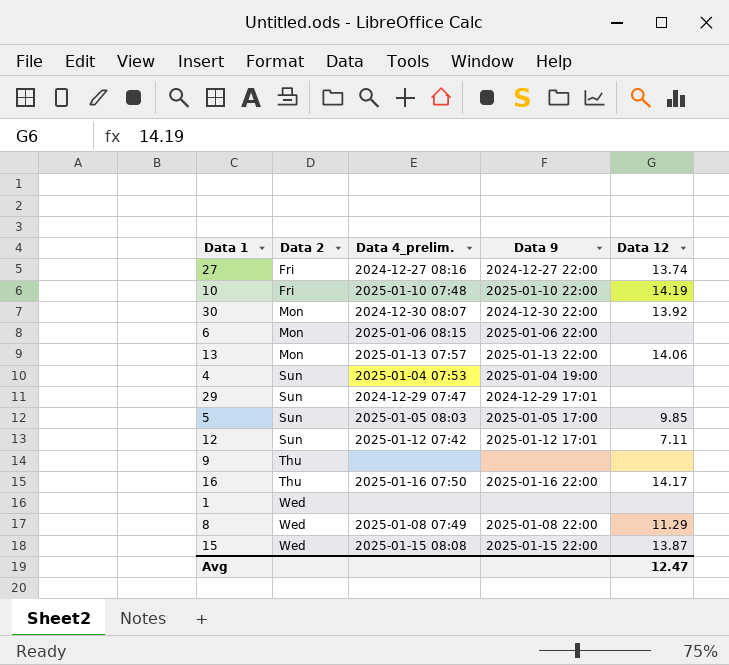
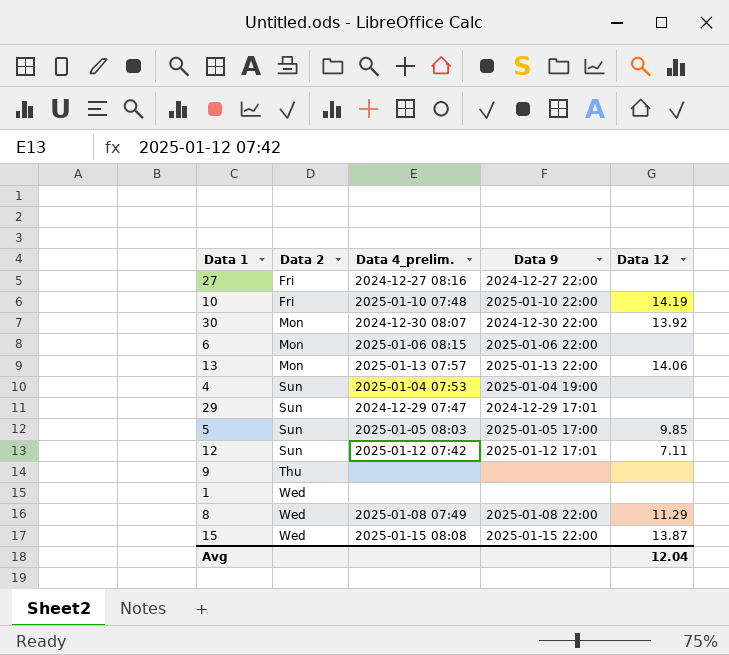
row 16: Thu | 2025-01-16 07:50 | 2025-01-16 22:00 | 14.17 -> none
27 | Data 12: 13.74 -> none
Avg | Data 12: 12.47 -> 12.04

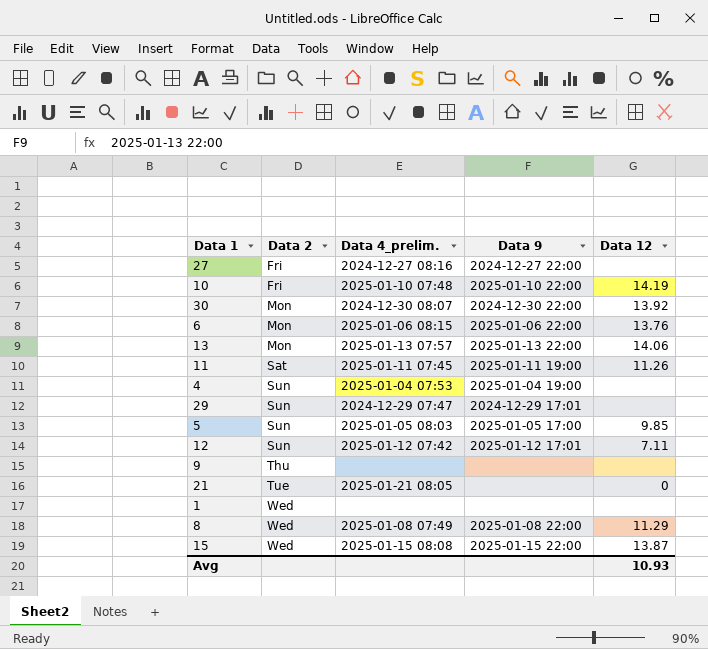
6 | Data 12: none -> 13.76
row 11: none -> Sat | 2025-01-11 07:45 | 2025-01-11 19:00 | 11.26
row 21: none -> Tue | 2025-01-21 08:05 | none | 0
Avg | Data 12: 12.04 -> 10.93

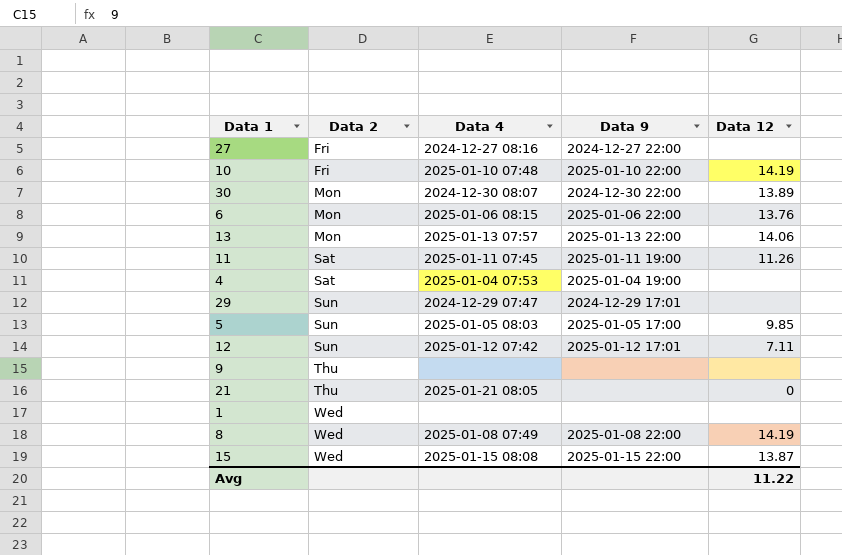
column name: Data 4_prelim. -> Data 4
30 | Data 12: 13.92 -> 13.89
4 | Data 2: Sun -> Sat
21 | Data 2: Tue -> Thu
8 | Data 12: 11.29 -> 14.19
Avg | Data 12: 10.93 -> 11.22

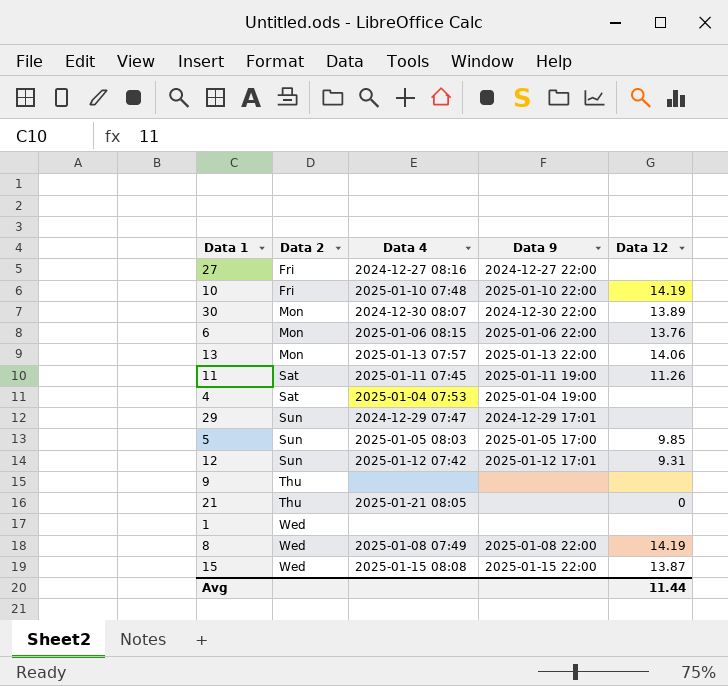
12 | Data 12: 7.11 -> 9.31
Avg | Data 12: 11.22 -> 11.44

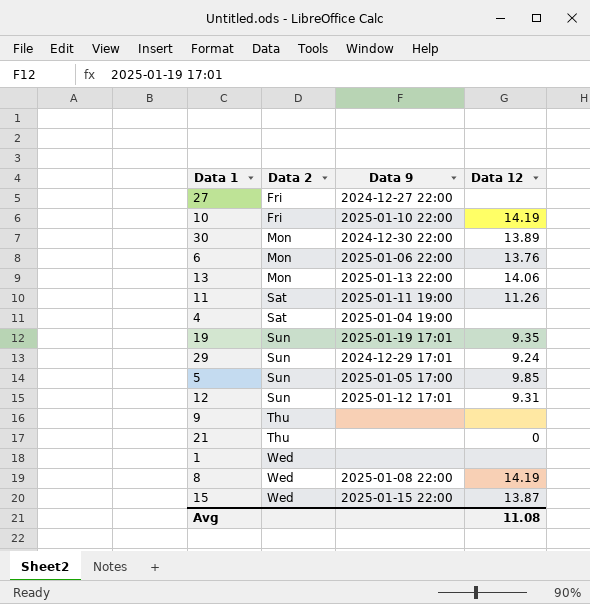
column Data 4 | position: 3 -> none
row 19: none -> Sun | 2025-01-19 17:01 | 9.35
29 | Data 12: none -> 9.24
Avg | Data 12: 11.44 -> 11.08

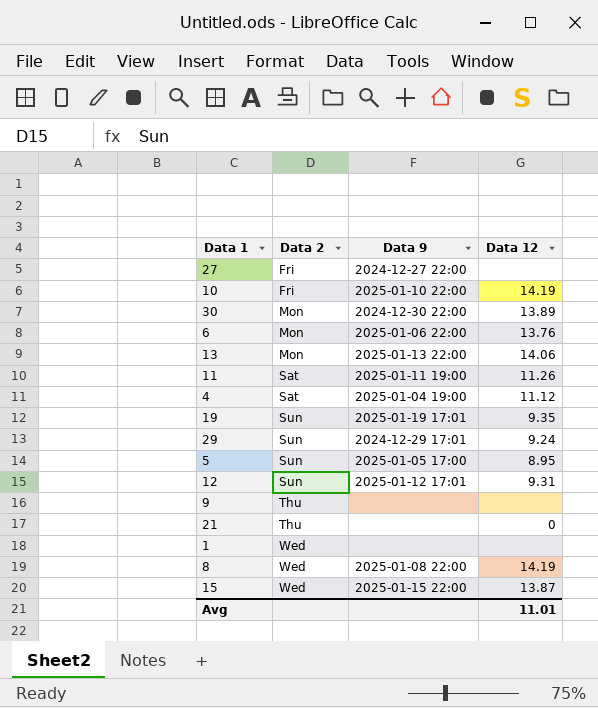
4 | Data 12: none -> 11.12
5 | Data 12: 9.85 -> 8.95
Avg | Data 12: 11.08 -> 11.01

